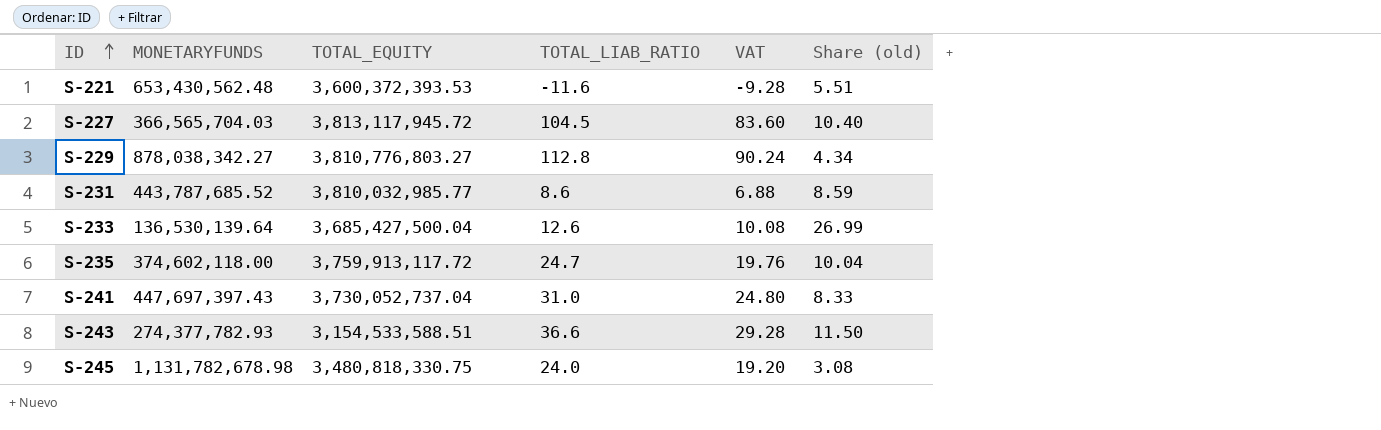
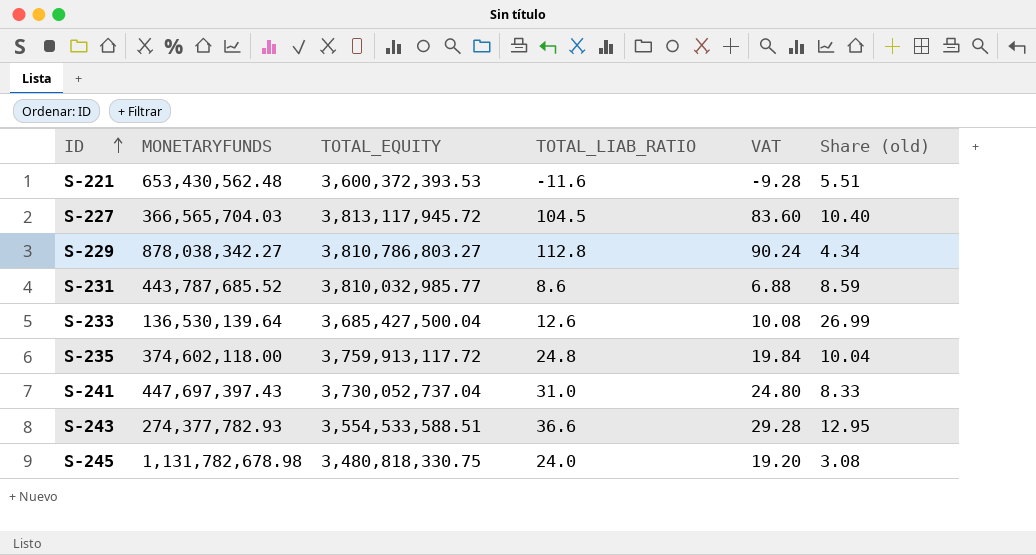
S-229 | TOTAL_EQUITY: 3,810,776,803.27 -> 3,810,786,803.27
S-235 | TOTAL_LIAB_RATIO: 24.7 -> 24.8
S-235 | VAT: 19.76 -> 19.84
S-243 | TOTAL_EQUITY: 3,154,533,588.51 -> 3,554,533,588.51
S-243 | Share (old): 11.50 -> 12.95

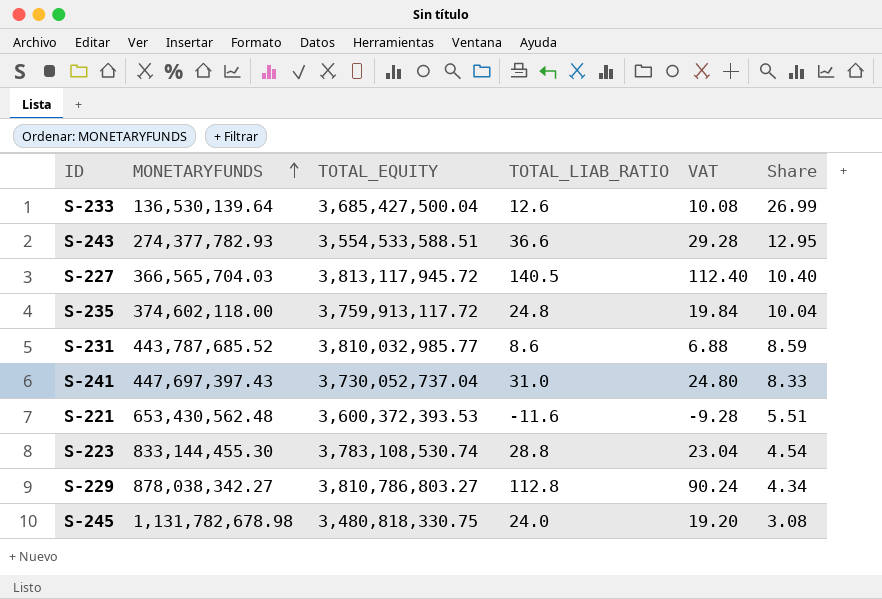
row order: ID ascending -> MONETARYFUNDS ascending
column name: Share (old) -> Share
S-227 | TOTAL_LIAB_RATIO: 104.5 -> 140.5
S-227 | VAT: 83.60 -> 112.40
row S-223: none -> 833,144,455.30 | 3,783,108,530.74 | 28.8 | 23.04 | 4.54

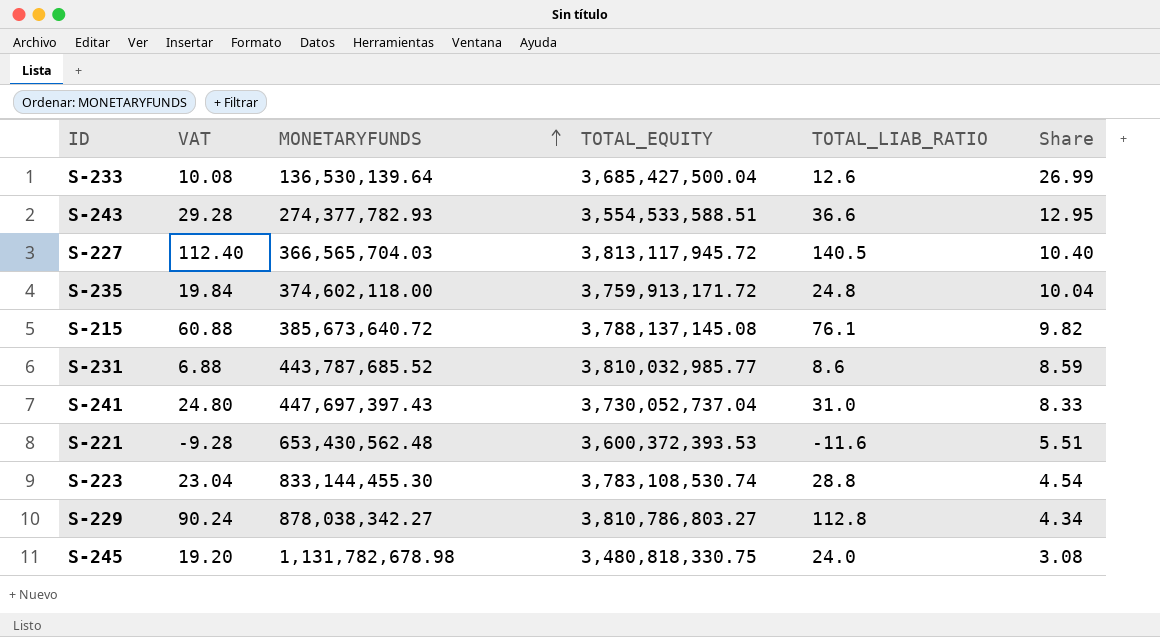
column VAT | position: 5 -> 2
S-235 | TOTAL_EQUITY: 3,759,913,117.72 -> 3,759,913,171.72
row S-215: none -> 60.88 | 385,673,640.72 | 3,788,137,145.08 | 76.1 | 9.82

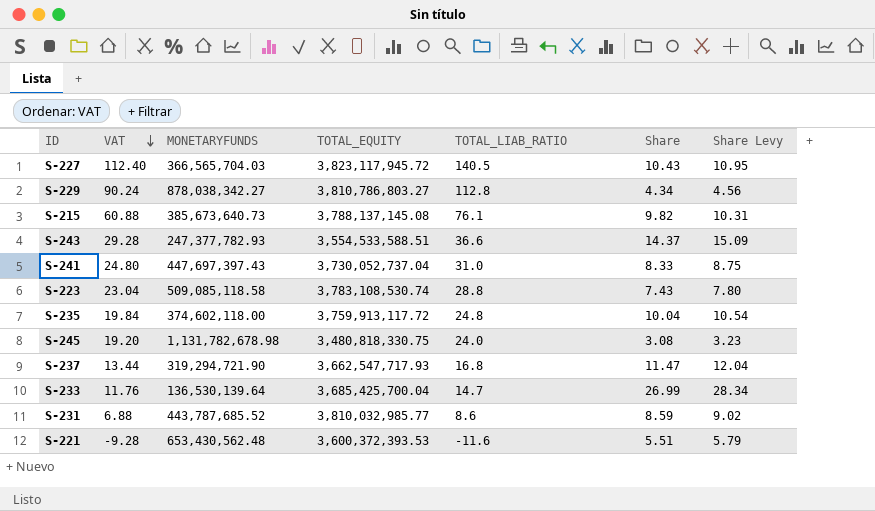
row order: MONETARYFUNDS ascending -> VAT descending
column Share Levy | formula: none -> [Share] * 1.05
S-227 | TOTAL_EQUITY: 3,813,117,945.72 -> 3,823,117,945.72
S-227 | Share: 10.40 -> 10.43
S-215 | MONETARYFUNDS: 385,673,640.72 -> 385,673,640.73
S-243 | MONETARYFUNDS: 274,377,782.93 -> 247,377,782.93
S-243 | Share: 12.95 -> 14.37
S-223 | MONETARYFUNDS: 833,144,455.30 -> 509,085,118.58
S-223 | Share: 4.54 -> 7.43
S-235 | TOTAL_EQUITY: 3,759,913,171.72 -> 3,759,913,117.72
row S-237: none -> 13.44 | 319,294,721.90 | 3,662,547,717.93 | 16.8 | 11.47 | 12.04
S-233 | VAT: 10.08 -> 11.76
S-233 | TOTAL_EQUITY: 3,685,427,500.04 -> 3,685,425,700.04
S-233 | TOTAL_LIAB_RATIO: 12.6 -> 14.7

